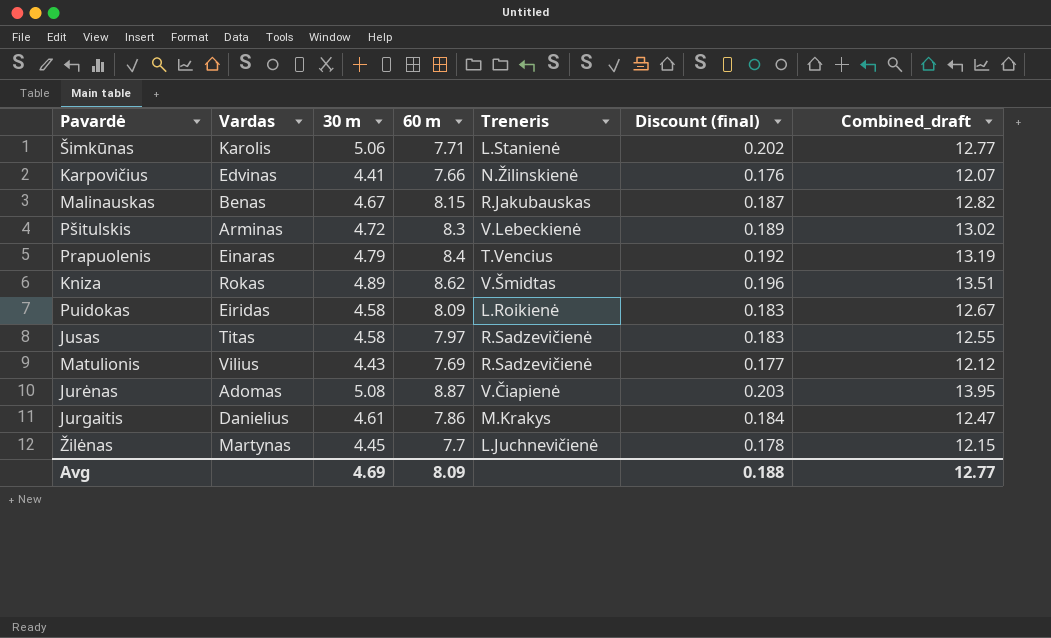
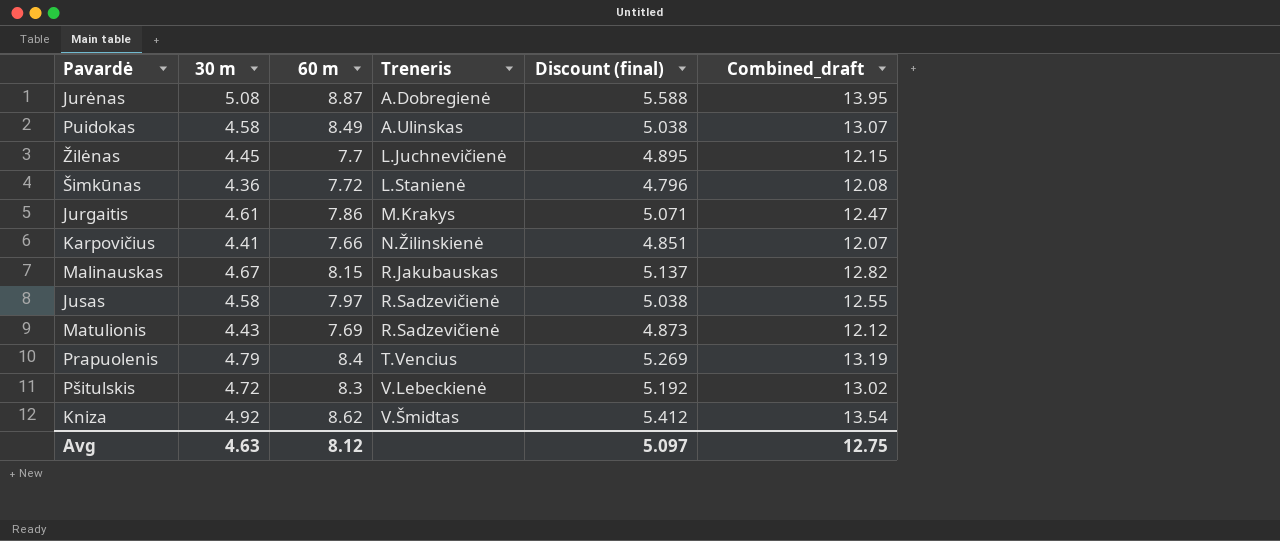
row order: none -> Treneris ascending
column Vardas | position: 2 -> none
column Discount (final) | formula: [30 m] * 0.04 -> [30 m] * 1.1
Jurėnas | Treneris: V.Čiapienė -> A.Dobregienė
Puidokas | 60 m: 8.09 -> 8.49
Puidokas | Treneris: L.Roikienė -> A.Ulinskas
Puidokas | Combined_draft: 12.67 -> 13.07
Šimkūnas | 30 m: 5.06 -> 4.36
Šimkūnas | 60 m: 7.71 -> 7.72
Šimkūnas | Combined_draft: 12.77 -> 12.08
Kniza | 30 m: 4.89 -> 4.92
Kniza | Combined_draft: 13.51 -> 13.54
Avg | 30 m: 4.69 -> 4.63
Avg | 60 m: 8.09 -> 8.12
Avg | Discount (final): 0.188 -> 5.097
Avg | Combined_draft: 12.77 -> 12.75

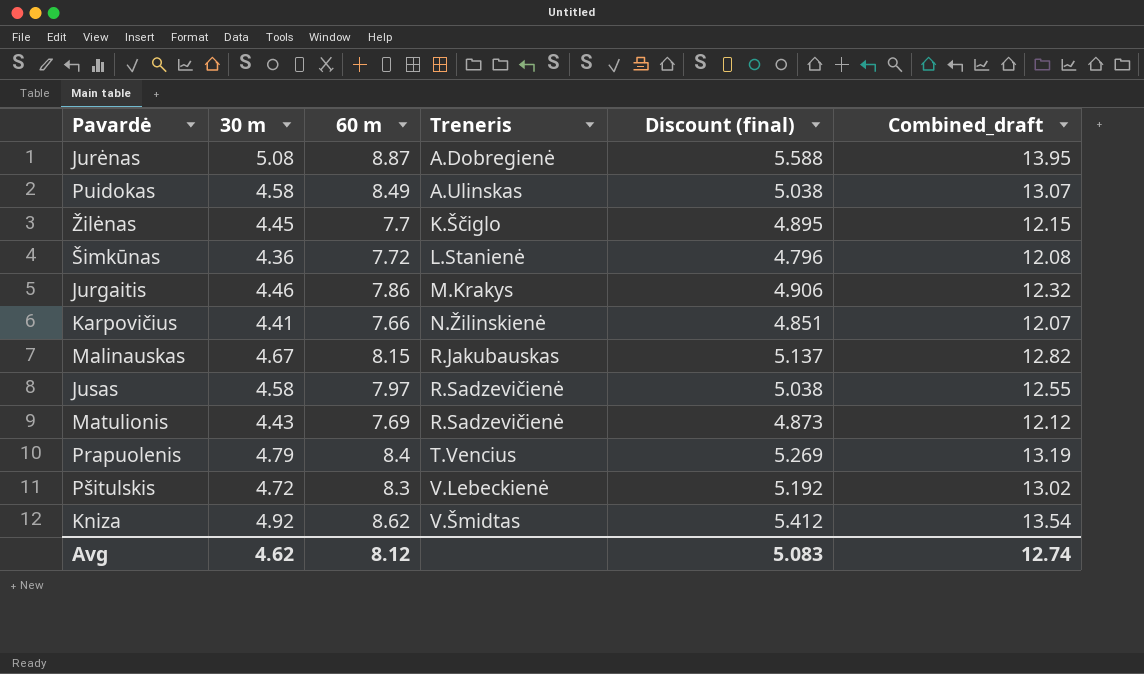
Žilėnas | Treneris: L.Juchnevičienė -> K.Ščiglo
Jurgaitis | 30 m: 4.61 -> 4.46
Jurgaitis | Discount (final): 5.071 -> 4.906
Jurgaitis | Combined_draft: 12.47 -> 12.32
Avg | 30 m: 4.63 -> 4.62
Avg | Discount (final): 5.097 -> 5.083
Avg | Combined_draft: 12.75 -> 12.74

